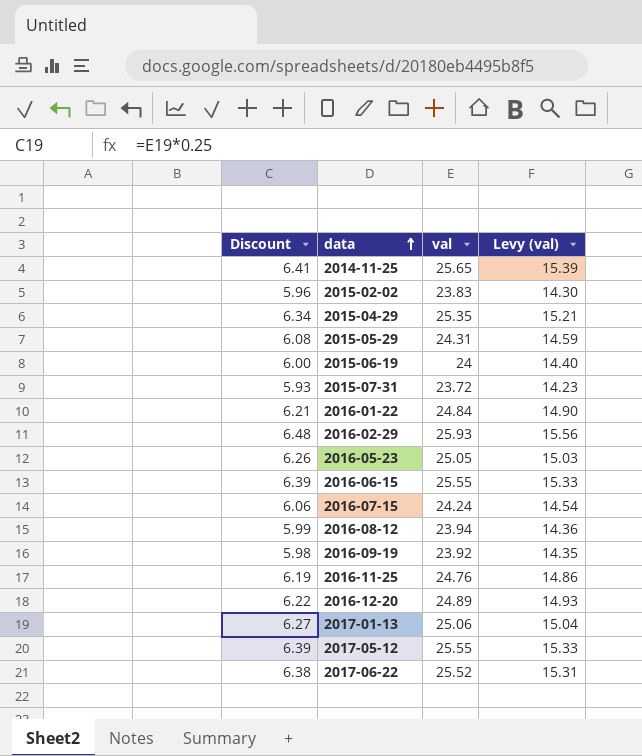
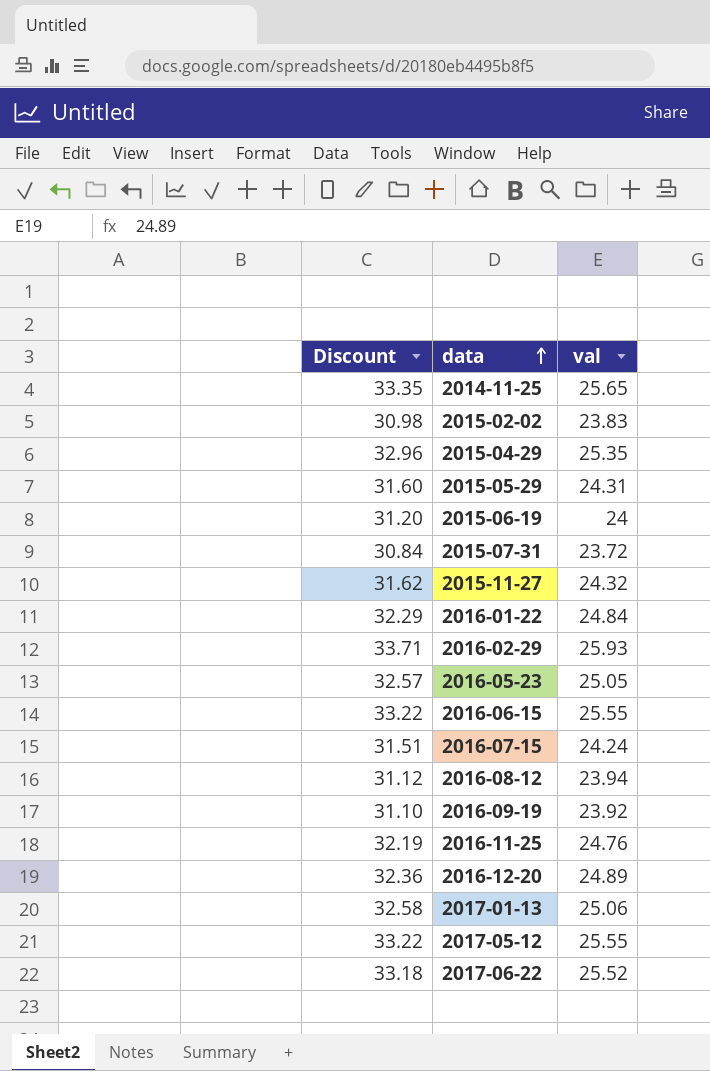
column Levy (val) | formula: [val] * 0.6 -> none
column Discount | formula: [val] * 0.25 -> [val] * 1.3
row 2015-11-27: none -> 31.62 | 24.32

